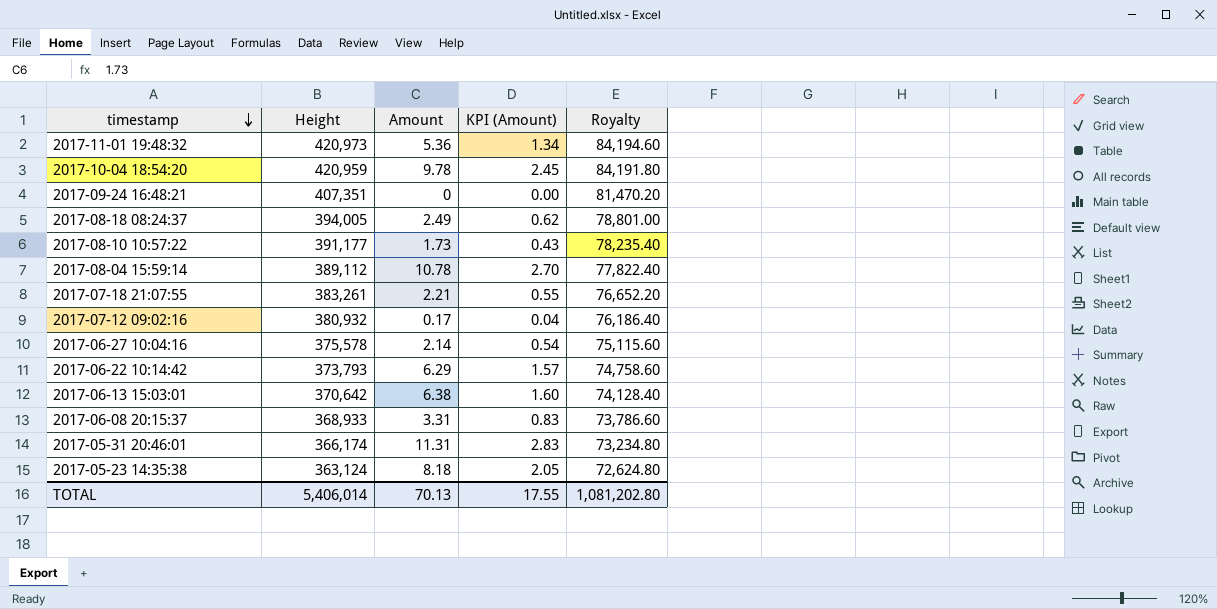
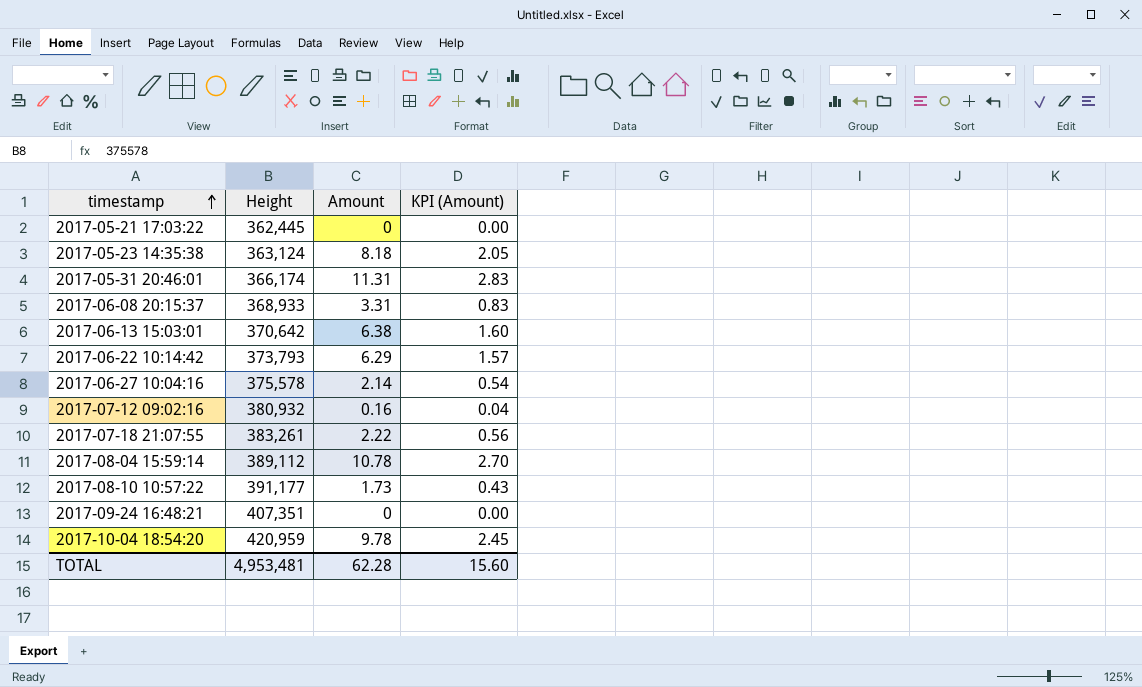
row order: timestamp descending -> timestamp ascending
column Royalty | formula: [Height] * 0.2 -> none
row 2017-11-01 19:48:32: 420,973 | 5.36 | 1.34 | 84,194.60 -> none
row 2017-08-18 08:24:37: 394,005 | 2.49 | 0.62 | 78,801.00 -> none
row 2017-05-21 17:03:22: none -> 362,445 | 0 | 0.00
2017-07-12 09:02:16 | Amount: 0.17 -> 0.16
2017-07-18 21:07:55 | Amount: 2.21 -> 2.22
2017-07-18 21:07:55 | KPI (Amount): 0.55 -> 0.56
TOTAL | Height: 5,406,014 -> 4,953,481
TOTAL | Amount: 70.13 -> 62.28
TOTAL | KPI (Amount): 17.55 -> 15.60

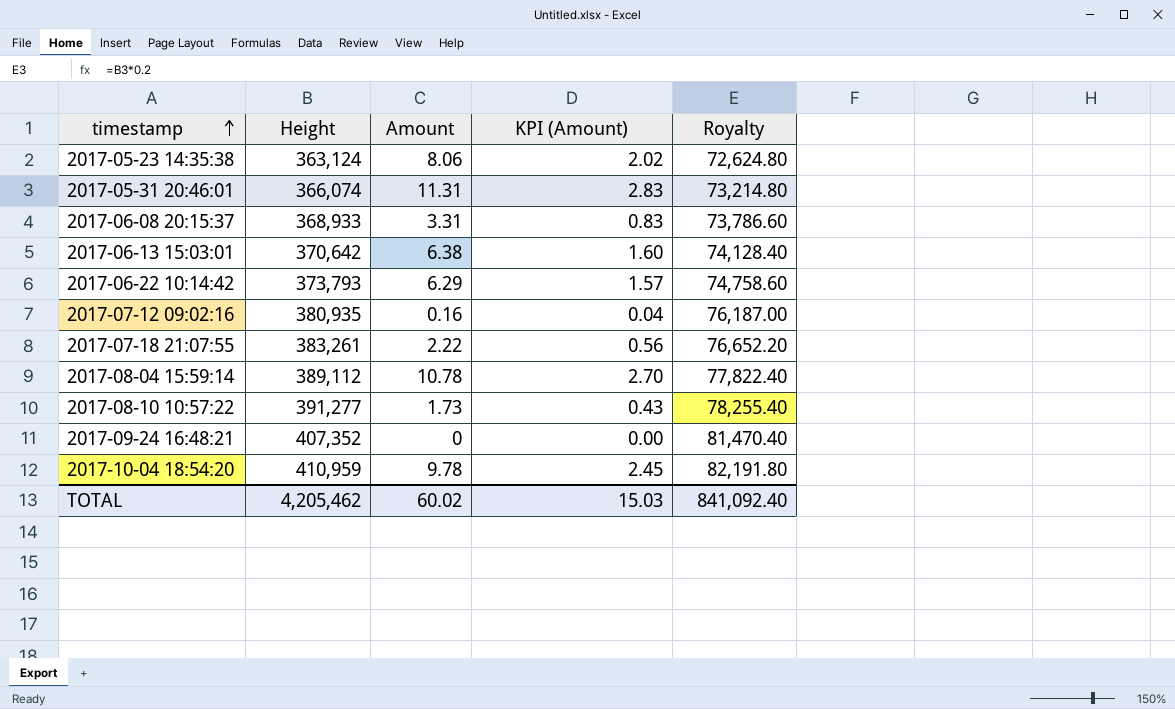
column Royalty | formula: none -> [Height] * 0.2
row 2017-05-21 17:03:22: 362,445 | 0 | 0.00 -> none
row 2017-06-27 10:04:16: 375,578 | 2.14 | 0.54 -> none
2017-05-23 14:35:38 | Amount: 8.18 -> 8.06
2017-05-23 14:35:38 | KPI (Amount): 2.05 -> 2.02
2017-05-31 20:46:01 | Height: 366,174 -> 366,074
2017-07-12 09:02:16 | Height: 380,932 -> 380,935
2017-08-10 10:57:22 | Height: 391,177 -> 391,277
2017-09-24 16:48:21 | Height: 407,351 -> 407,352
2017-10-04 18:54:20 | Height: 420,959 -> 410,959
TOTAL | Height: 4,953,481 -> 4,205,462
TOTAL | Amount: 62.28 -> 60.02
TOTAL | KPI (Amount): 15.60 -> 15.03

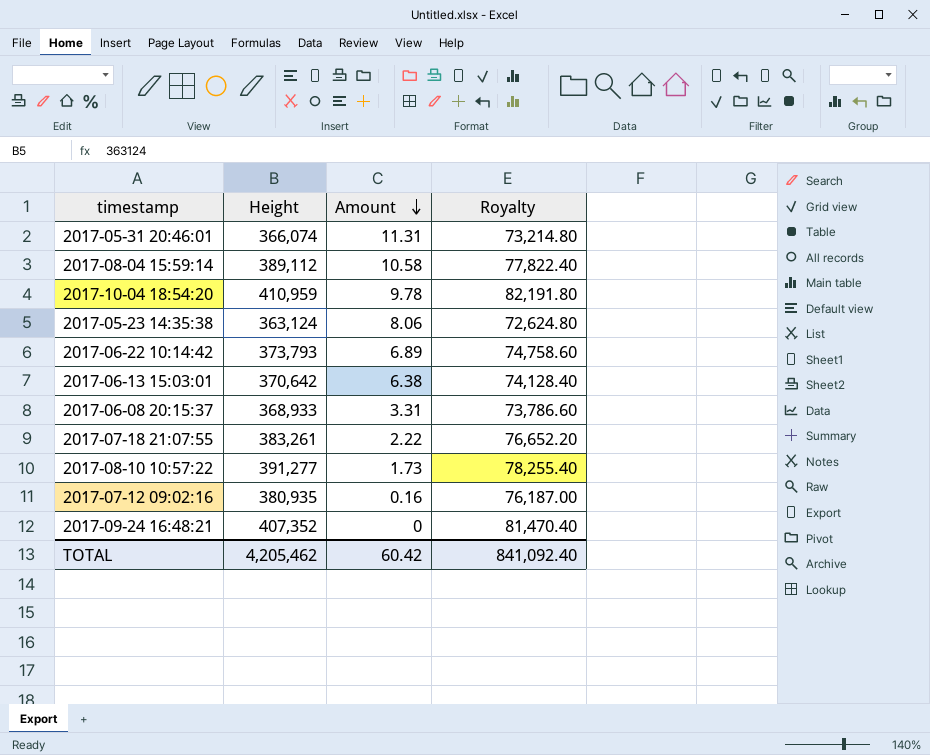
row order: timestamp ascending -> Amount descending
column KPI (Amount) | formula: [Amount] * 0.25 -> none
2017-08-04 15:59:14 | Amount: 10.78 -> 10.58
2017-06-22 10:14:42 | Amount: 6.29 -> 6.89
TOTAL | Amount: 60.02 -> 60.42

